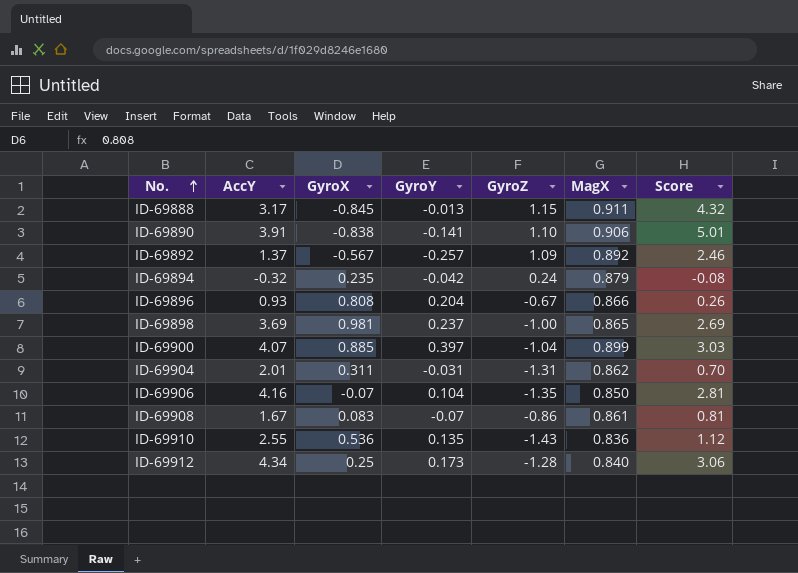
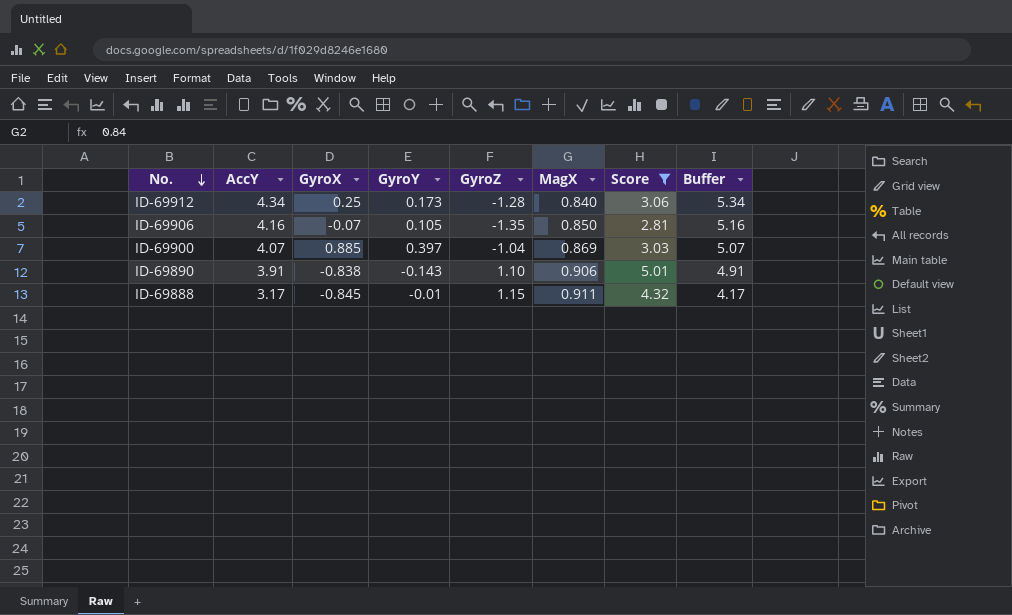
filter: none -> Score >= 2.81
row order: No. ascending -> No. descending
column Buffer | formula: none -> [AccY] + 1
ID-69906 | GyroY: 0.104 -> 0.105
ID-69900 | MagX: 0.899 -> 0.869
ID-69890 | GyroY: -0.141 -> -0.143
ID-69888 | GyroY: -0.013 -> -0.01

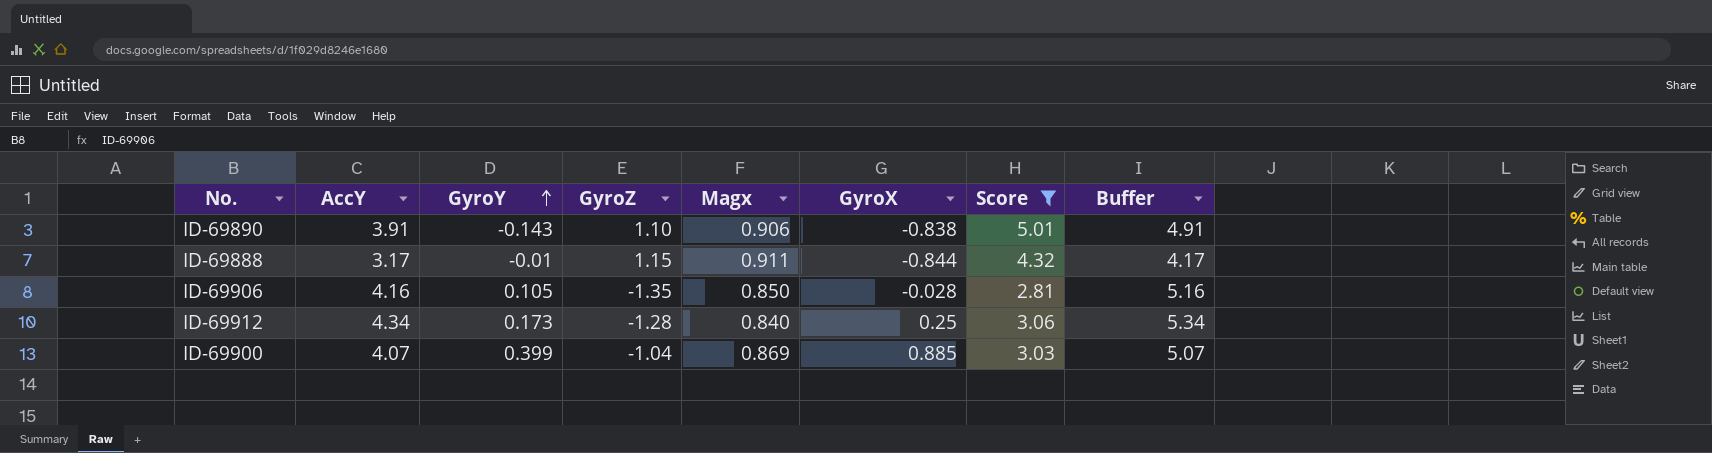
row order: No. descending -> GyroY ascending
column name: MagX -> Magx
column GyroX | position: 3 -> 6
ID-69888 | GyroX: -0.845 -> -0.844
ID-69906 | GyroX: -0.07 -> -0.028
ID-69900 | GyroY: 0.397 -> 0.399

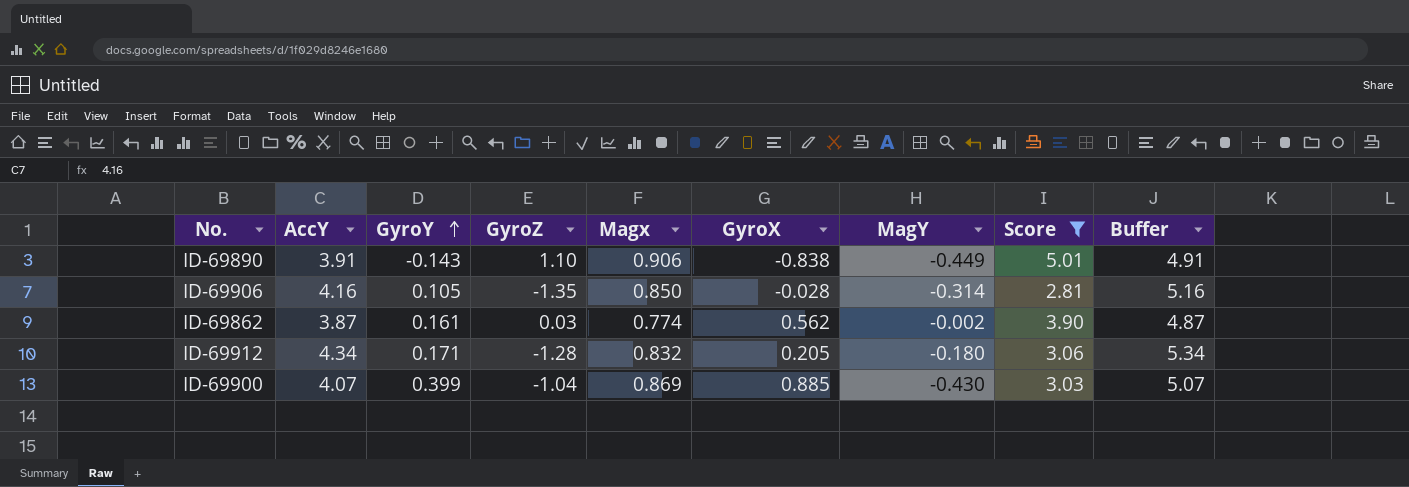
column MagY | position: none -> 7
row ID-69888: 3.17 | -0.01 | 1.15 | 0.911 | -0.844 | 4.32 | 4.17 -> none
row ID-69862: none -> 3.87 | 0.161 | 0.03 | 0.774 | 0.562 | -0.002 | 3.90 | 4.87
ID-69912 | GyroY: 0.173 -> 0.171
ID-69912 | Magx: 0.840 -> 0.832
ID-69912 | GyroX: 0.25 -> 0.205

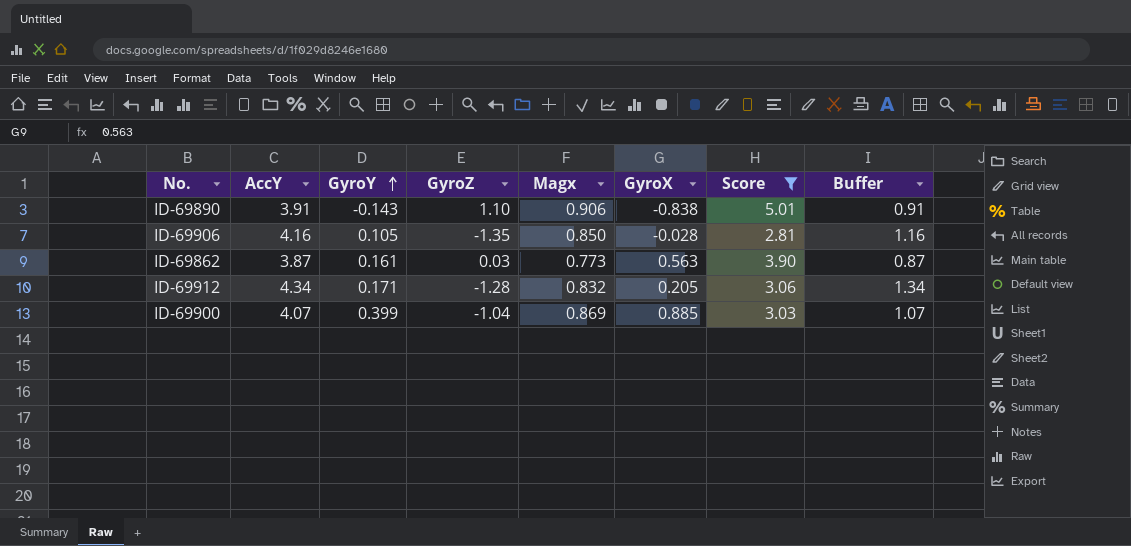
column MagY | position: 7 -> none
column Buffer | formula: [AccY] + 1 -> [AccY] - 3
ID-69862 | Magx: 0.774 -> 0.773
ID-69862 | GyroX: 0.562 -> 0.563

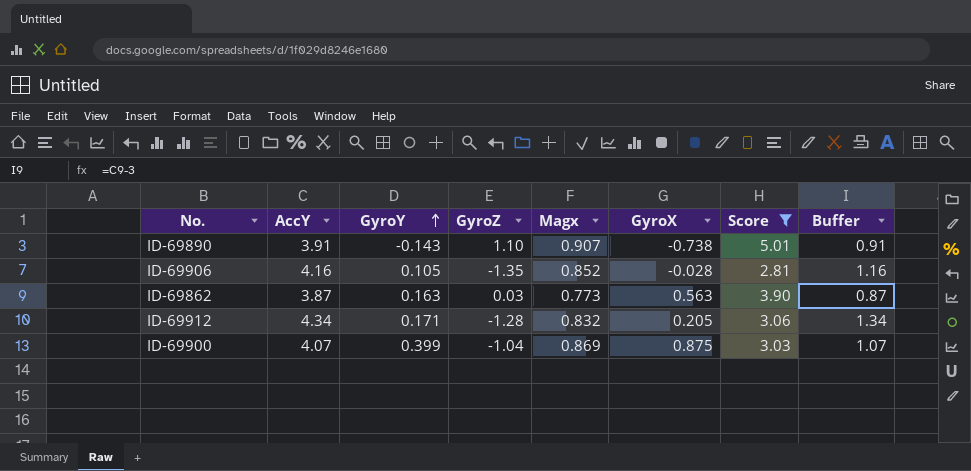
ID-69890 | Magx: 0.906 -> 0.907
ID-69890 | GyroX: -0.838 -> -0.738
ID-69906 | Magx: 0.850 -> 0.852
ID-69862 | GyroY: 0.161 -> 0.163
ID-69900 | GyroX: 0.885 -> 0.875

